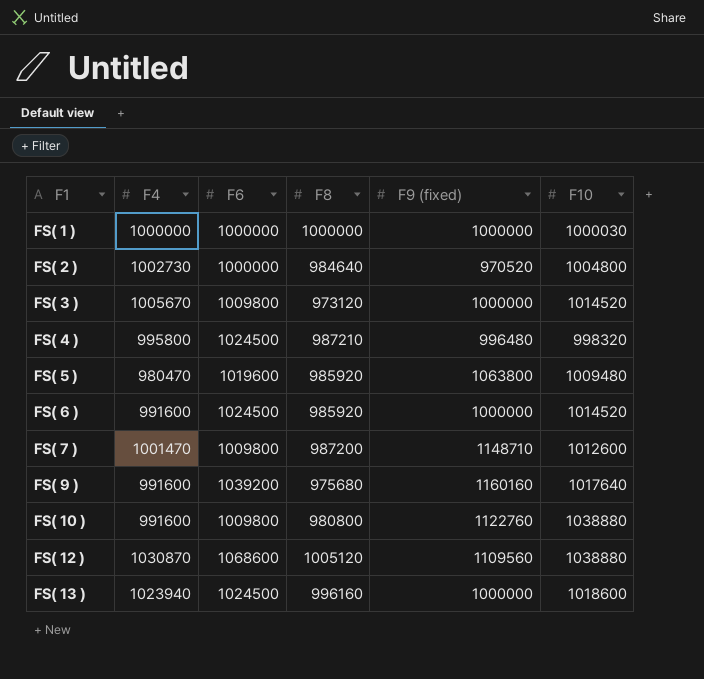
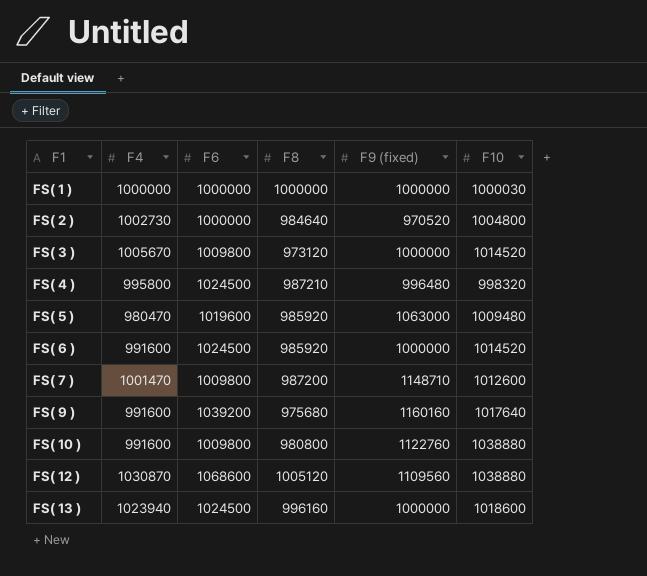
FS( 5 ) | F9 (fixed): 1063800 -> 1063000

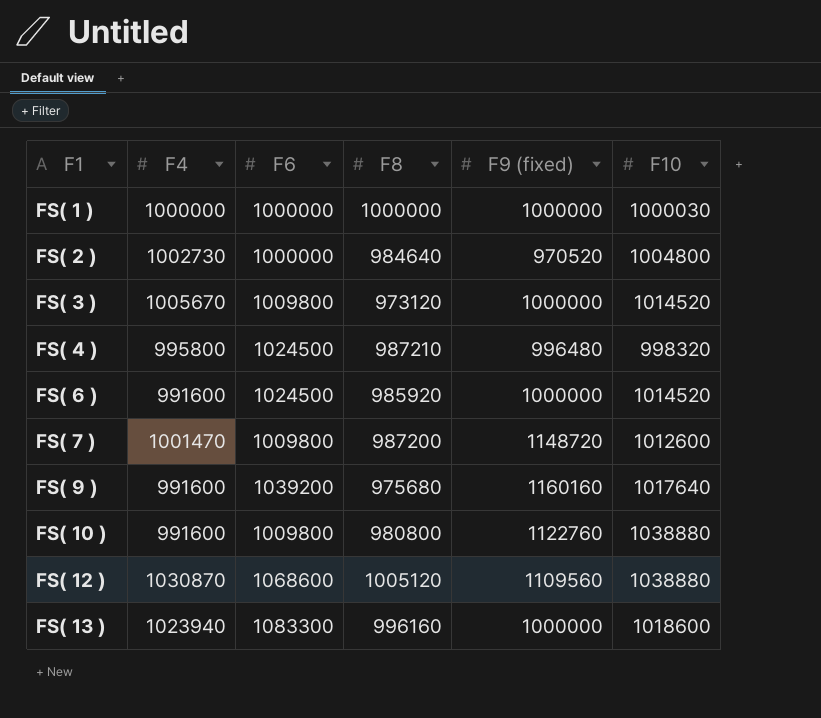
row FS( 5 ): 980470 | 1019600 | 985920 | 1063000 | 1009480 -> none
FS( 7 ) | F9 (fixed): 1148710 -> 1148720
FS( 13 ) | F6: 1024500 -> 1083300

